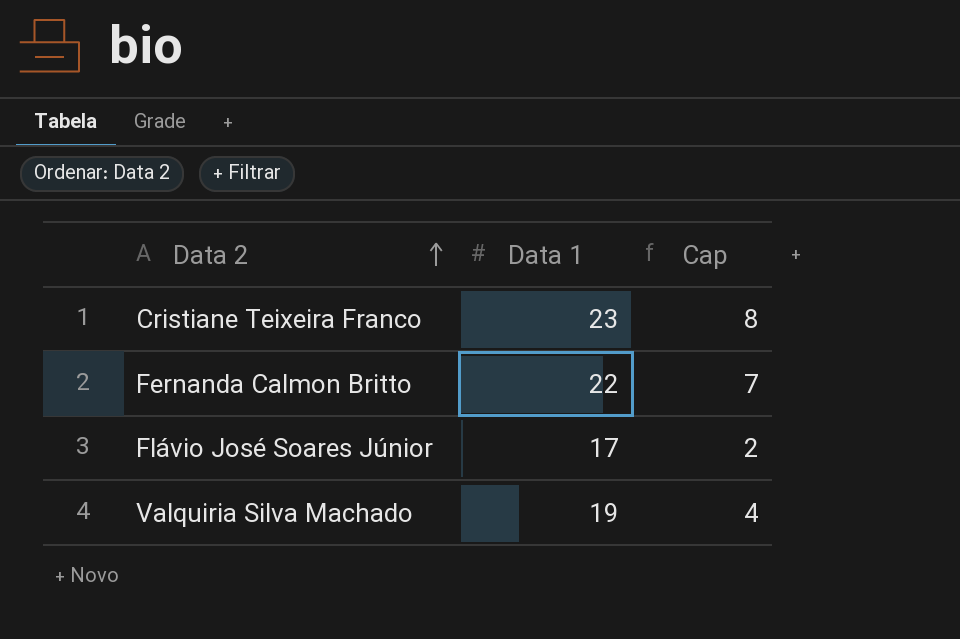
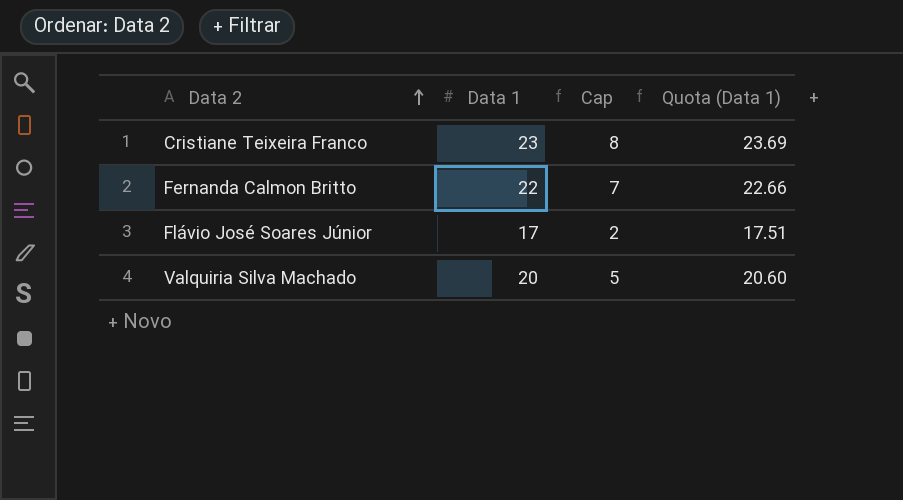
column Quota (Data 1) | formula: none -> [Data 1] * 1.03
Valquiria Silva Machado | Data 1: 19 -> 20
Valquiria Silva Machado | Cap: 4 -> 5

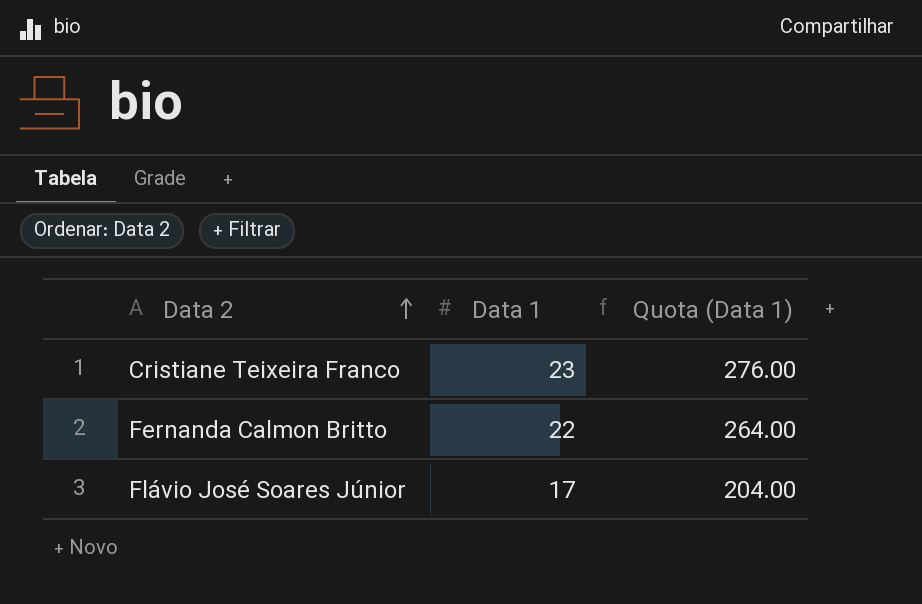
column Cap | formula: [Data 1] - 15 -> none
column Quota (Data 1) | formula: [Data 1] * 1.03 -> [Data 1] * 12
row Valquiria Silva Machado: 20 | 5 | 20.60 -> none

